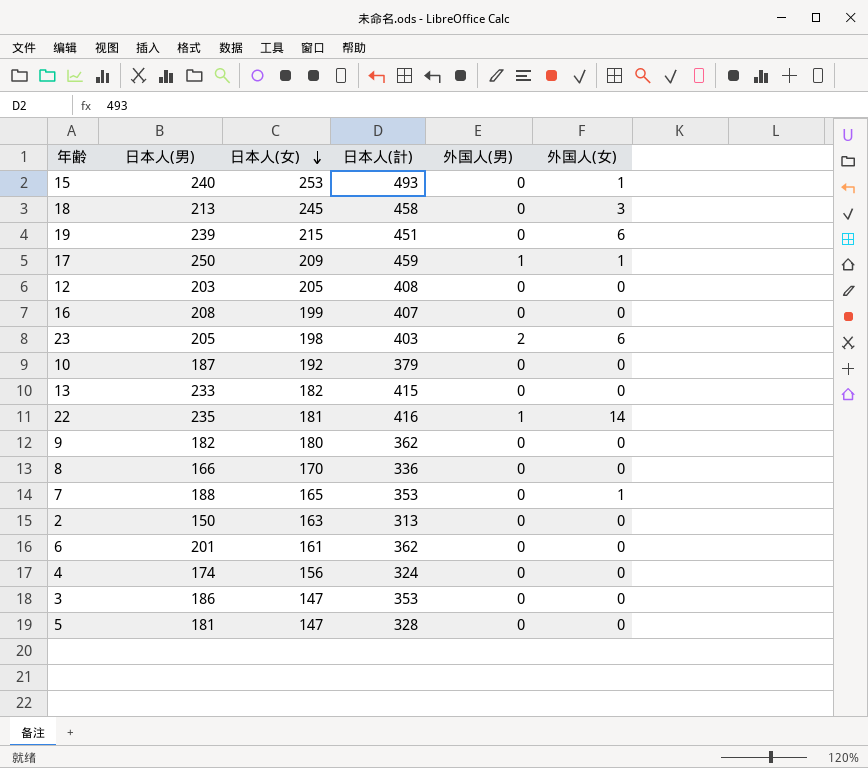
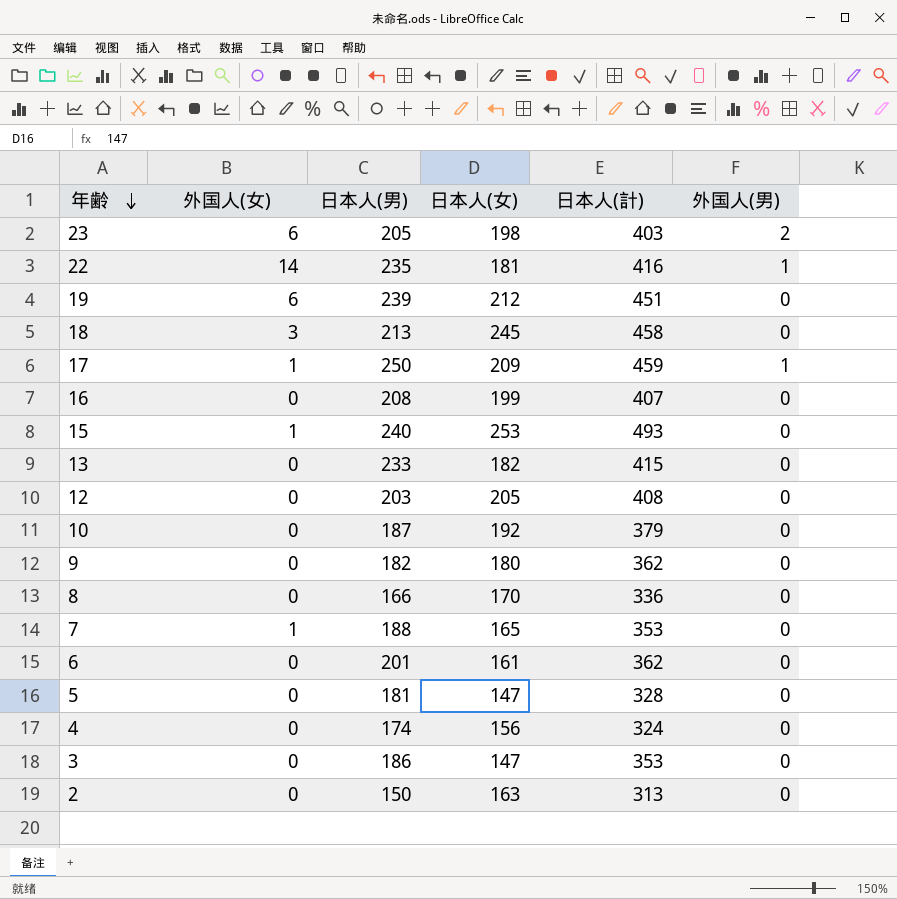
row order: 日本人(女) descending -> 年齢 descending
column 外国人(女) | position: 6 -> 2
19 | 日本人(女): 215 -> 212

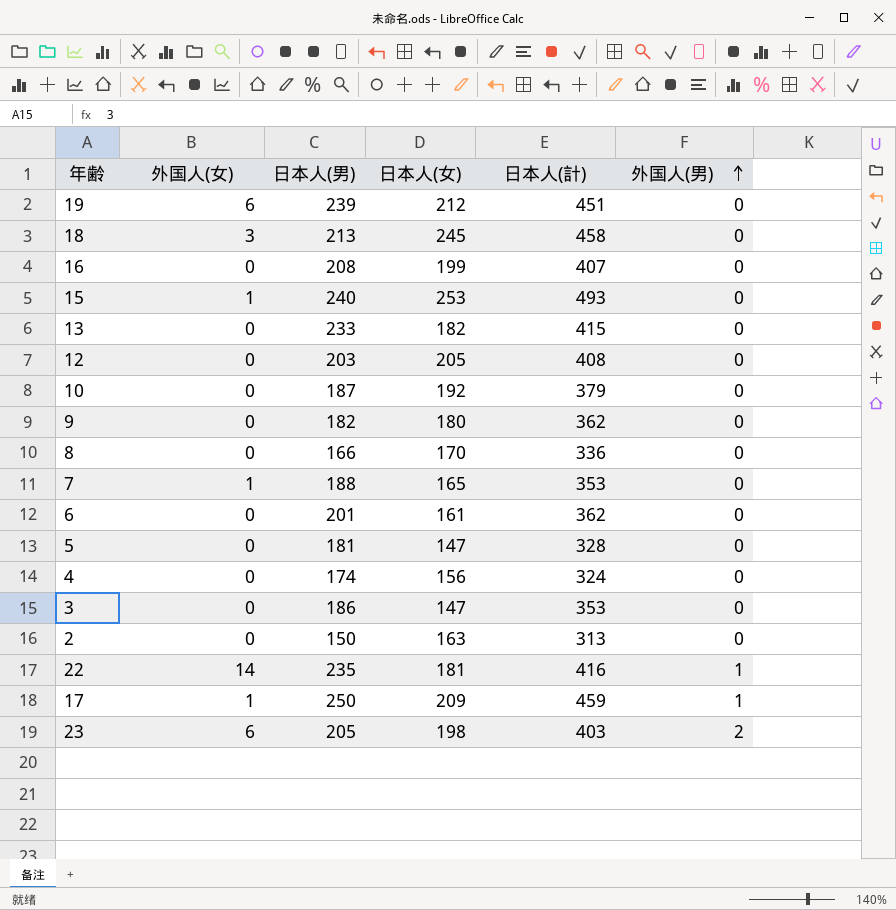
row order: 年齢 descending -> 外国人(男) ascending

